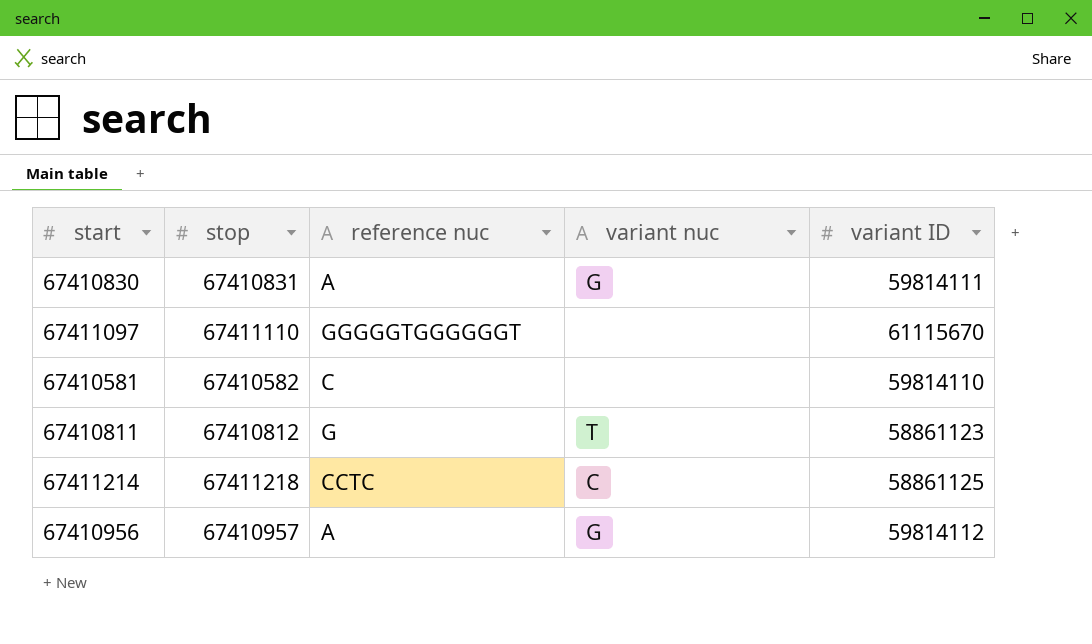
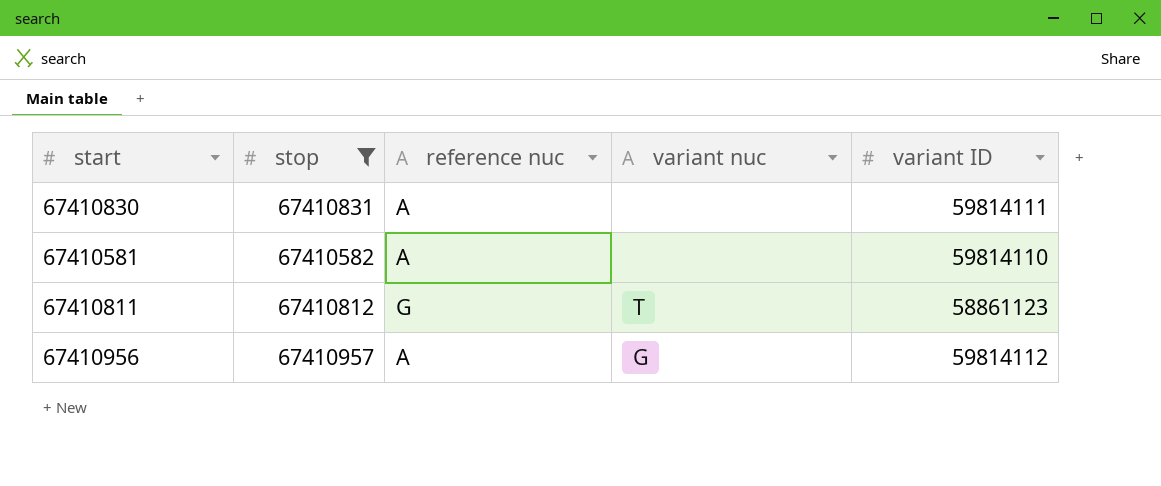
filter: none -> stop <= 67410957
67410830 | variant nuc: G -> none
67410581 | reference nuc: C -> A

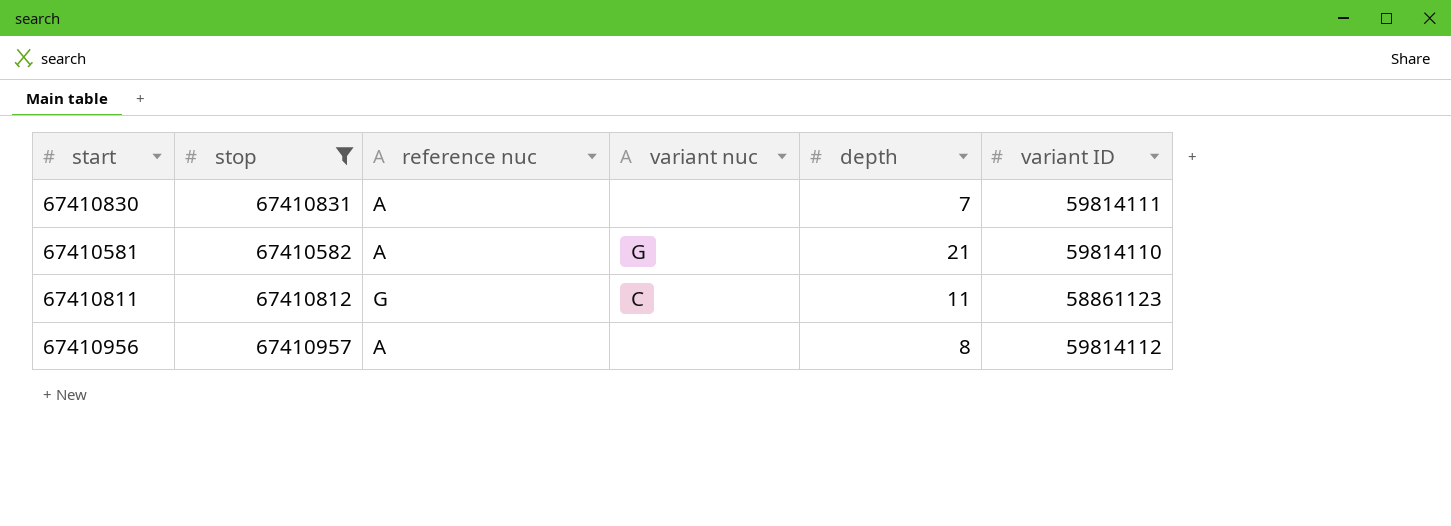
column depth | position: none -> 5
67410581 | variant nuc: none -> G
67410811 | variant nuc: T -> C
67410956 | variant nuc: G -> none

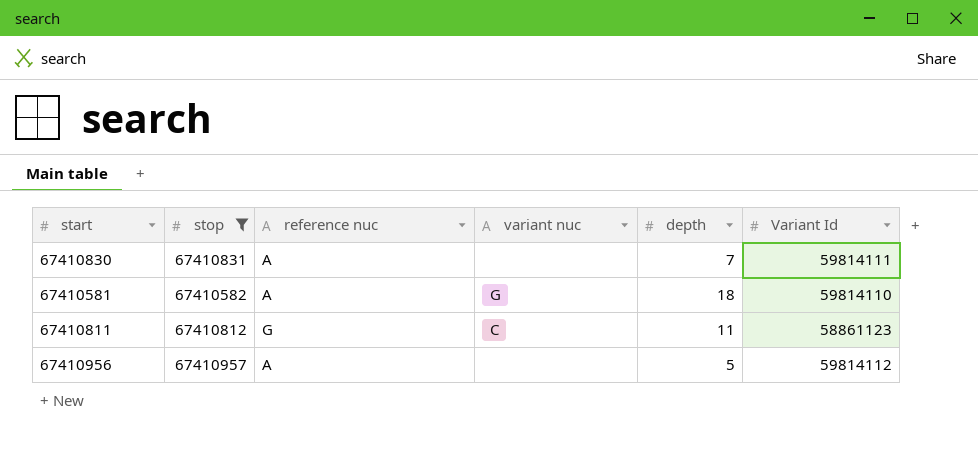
column name: variant ID -> Variant Id
67410581 | depth: 21 -> 18
67410956 | depth: 8 -> 5

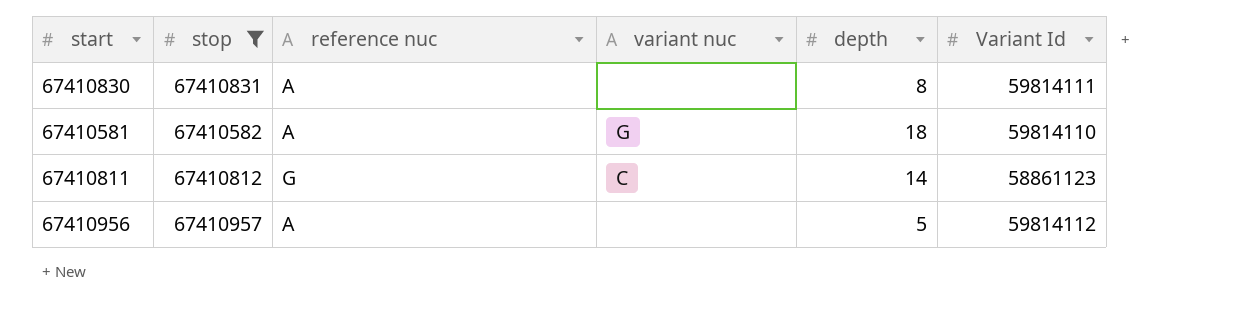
67410830 | depth: 7 -> 8
67410811 | depth: 11 -> 14

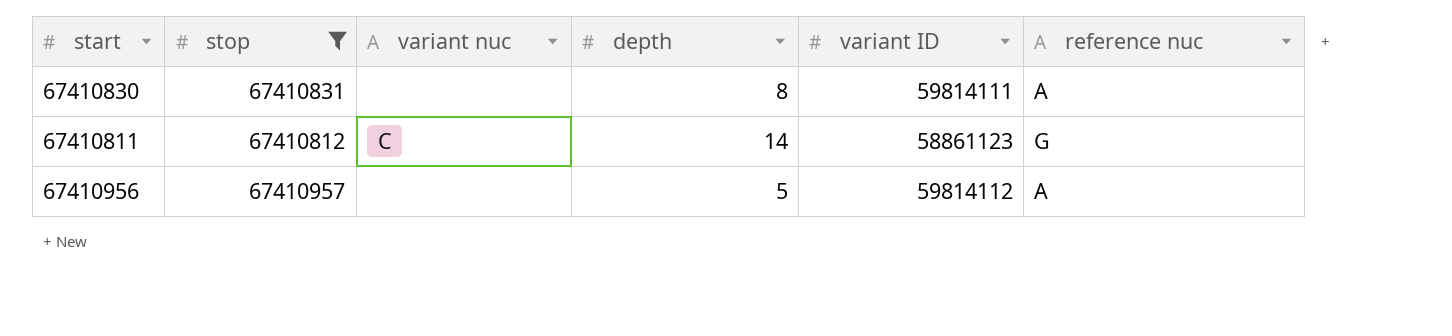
column name: Variant Id -> variant ID
column reference nuc | position: 3 -> 6
row 67410581: 67410582 | A | G | 18 | 59814110 -> none

